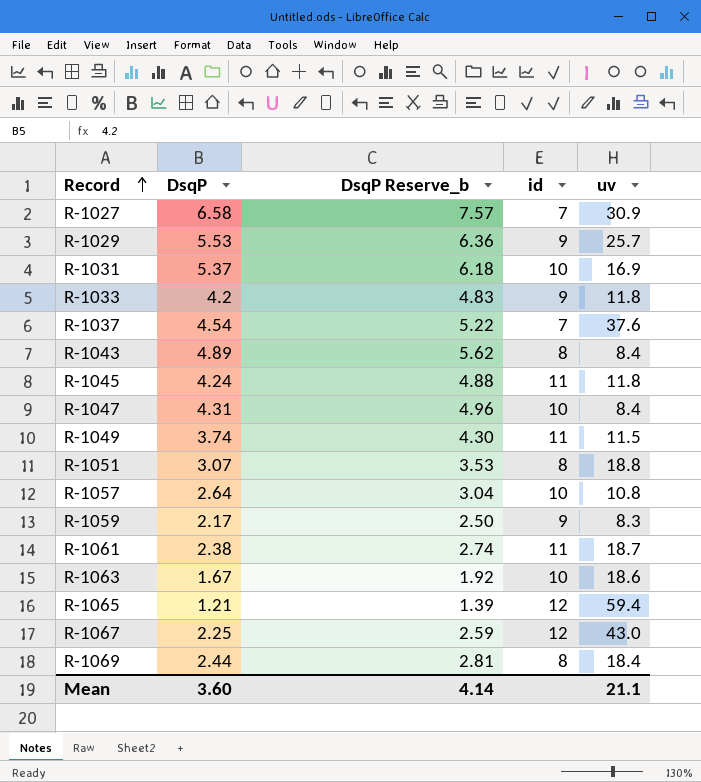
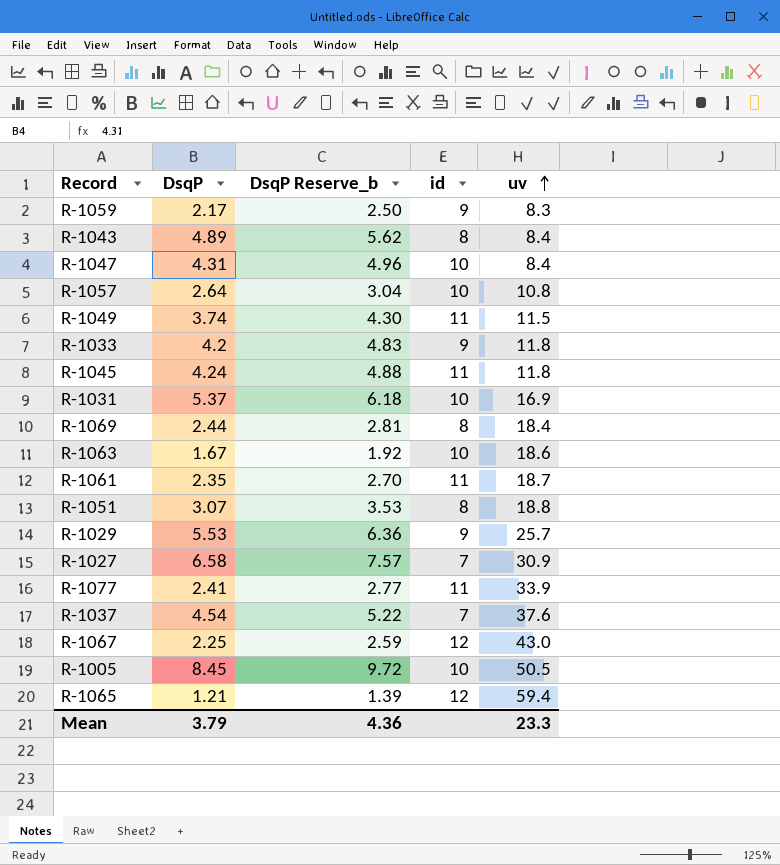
row order: Record ascending -> uv ascending
R-1061 | DsqP: 2.38 -> 2.35
R-1061 | DsqP Reserve_b: 2.74 -> 2.70
row R-1077: none -> 2.41 | 2.77 | 11 | 33.9
row R-1005: none -> 8.45 | 9.72 | 10 | 50.5
Mean | DsqP: 3.60 -> 3.79
Mean | DsqP Reserve_b: 4.14 -> 4.36
Mean | uv: 21.1 -> 23.3

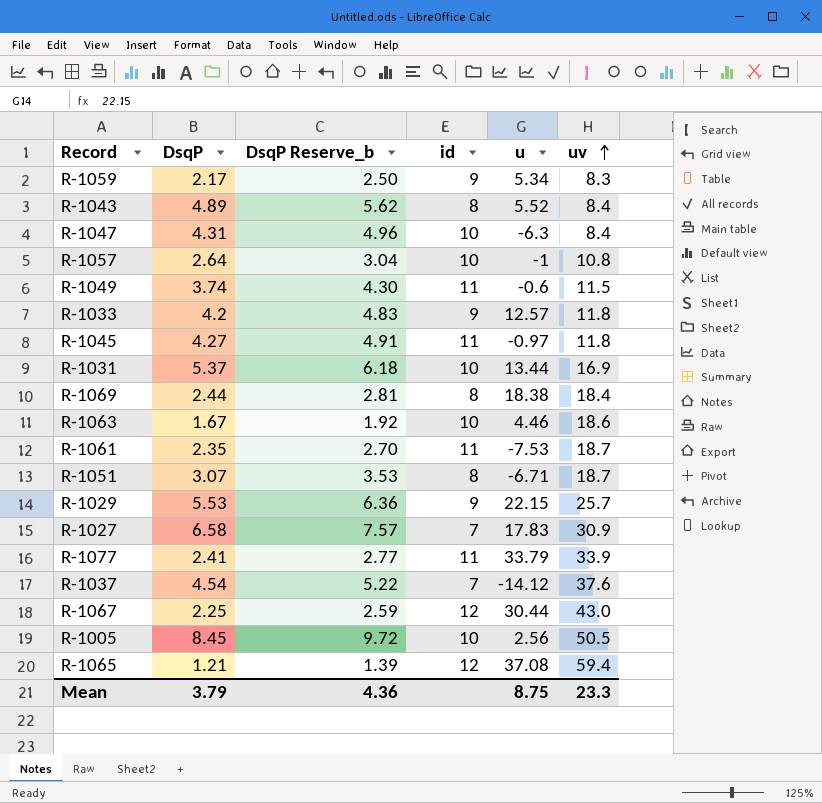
column u | position: none -> 5
R-1045 | DsqP: 4.24 -> 4.27
R-1045 | DsqP Reserve_b: 4.88 -> 4.91
R-1051 | uv: 18.8 -> 18.7

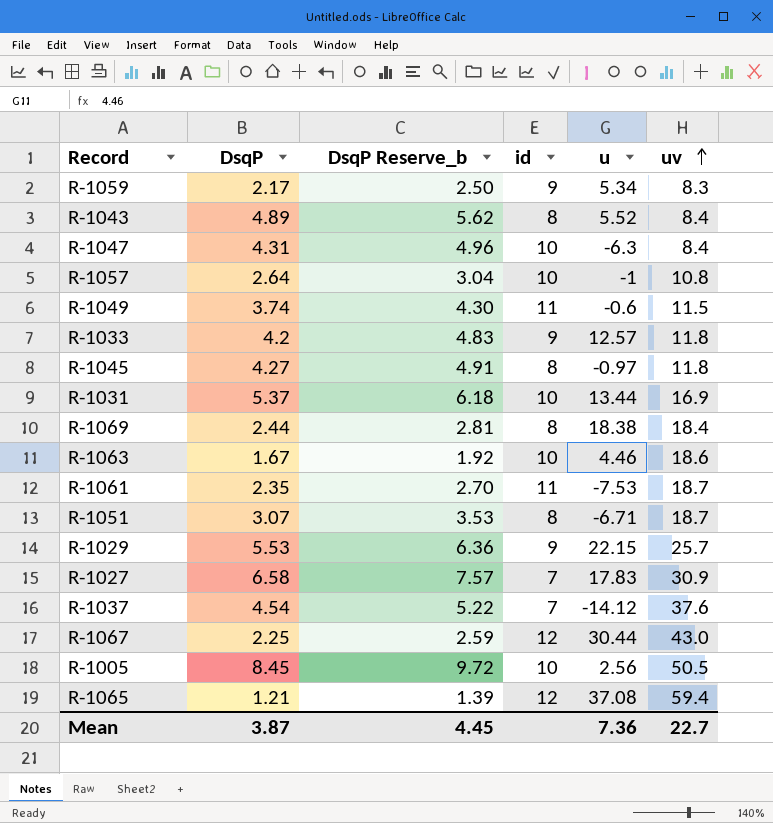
row R-1077: 2.41 | 2.77 | 11 | 33.79 | 33.9 -> none
R-1045 | id: 11 -> 8
Mean | DsqP: 3.79 -> 3.87
Mean | DsqP Reserve_b: 4.36 -> 4.45
Mean | u: 8.75 -> 7.36
Mean | uv: 23.3 -> 22.7

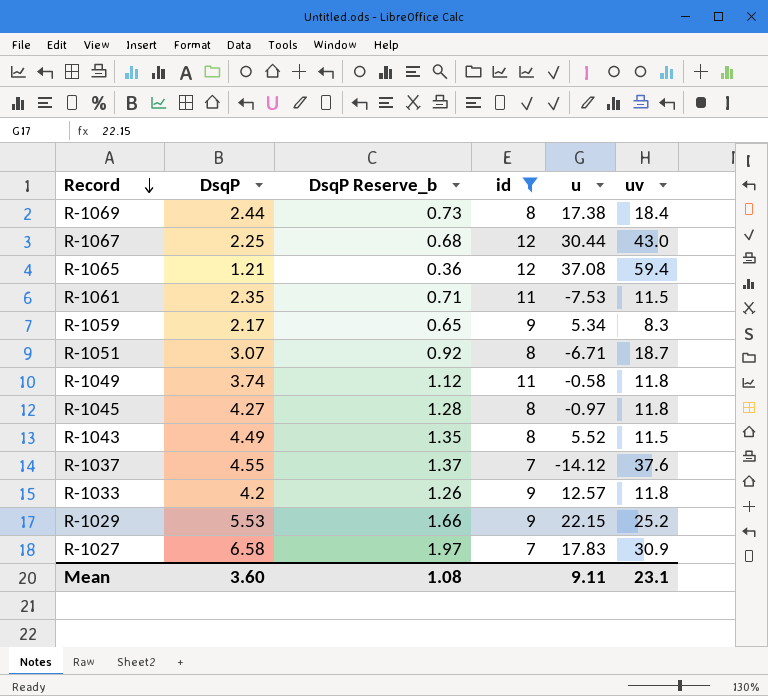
filter: none -> id != 10
row order: uv ascending -> Record descending
column DsqP Reserve_b | formula: [DsqP] * 1.15 -> [DsqP] * 0.3
R-1069 | u: 18.38 -> 17.38
R-1061 | uv: 18.7 -> 11.5
R-1049 | u: -0.6 -> -0.58
R-1049 | uv: 11.5 -> 11.8
R-1043 | DsqP: 4.89 -> 4.49
R-1043 | uv: 8.4 -> 11.5
R-1037 | DsqP: 4.54 -> 4.55
R-1029 | uv: 25.7 -> 25.2
Mean | DsqP: 3.87 -> 3.60
Mean | DsqP Reserve_b: 4.45 -> 1.08
Mean | u: 7.36 -> 9.11
Mean | uv: 22.7 -> 23.1

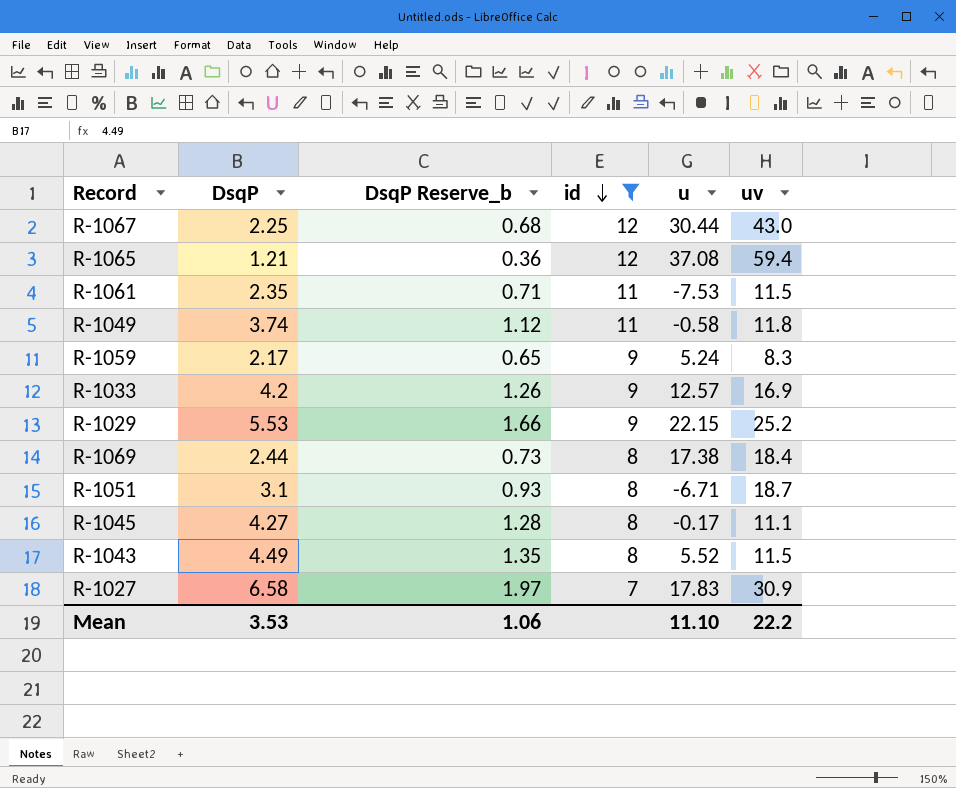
row order: Record descending -> id descending
row R-1037: 4.55 | 1.37 | 7 | -14.12 | 37.6 -> none
R-1059 | u: 5.34 -> 5.24
R-1033 | uv: 11.8 -> 16.9
R-1051 | DsqP: 3.07 -> 3.1
R-1051 | DsqP Reserve_b: 0.92 -> 0.93
R-1045 | u: -0.97 -> -0.17
R-1045 | uv: 11.8 -> 11.1
Mean | DsqP: 3.60 -> 3.53
Mean | DsqP Reserve_b: 1.08 -> 1.06
Mean | u: 9.11 -> 11.10
Mean | uv: 23.1 -> 22.2

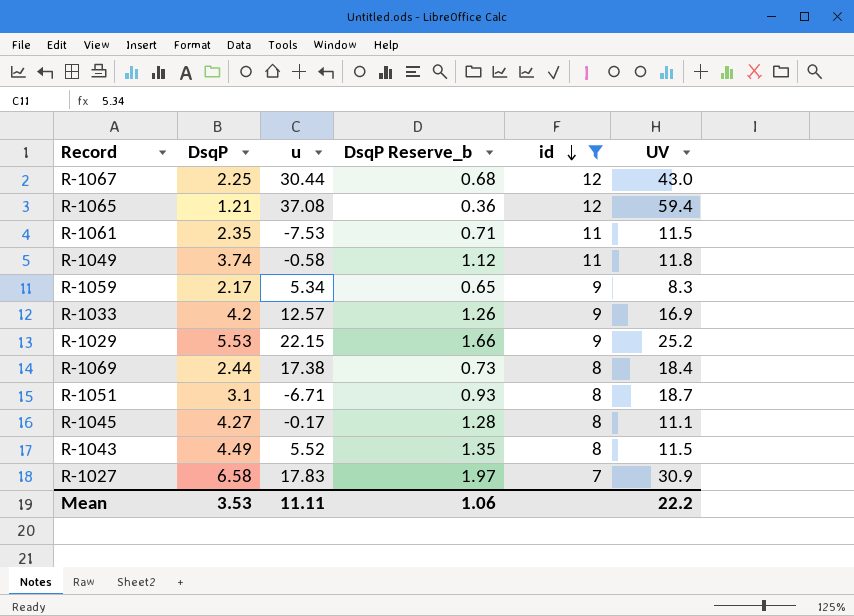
column u | position: 5 -> 3
column name: uv -> UV
R-1059 | u: 5.24 -> 5.34
Mean | u: 11.10 -> 11.11

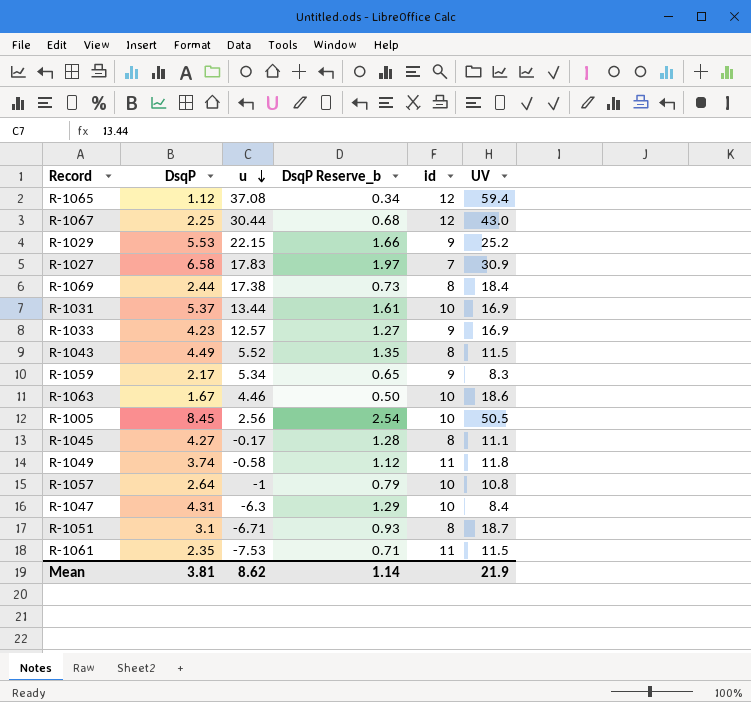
filter: id != 10 -> none
row order: id descending -> u descending
R-1065 | DsqP: 1.21 -> 1.12
R-1065 | DsqP Reserve_b: 0.36 -> 0.34
R-1033 | DsqP: 4.2 -> 4.23
R-1033 | DsqP Reserve_b: 1.26 -> 1.27
Mean | DsqP: 3.53 -> 3.81
Mean | u: 11.11 -> 8.62
Mean | DsqP Reserve_b: 1.06 -> 1.14
Mean | UV: 22.2 -> 21.9

